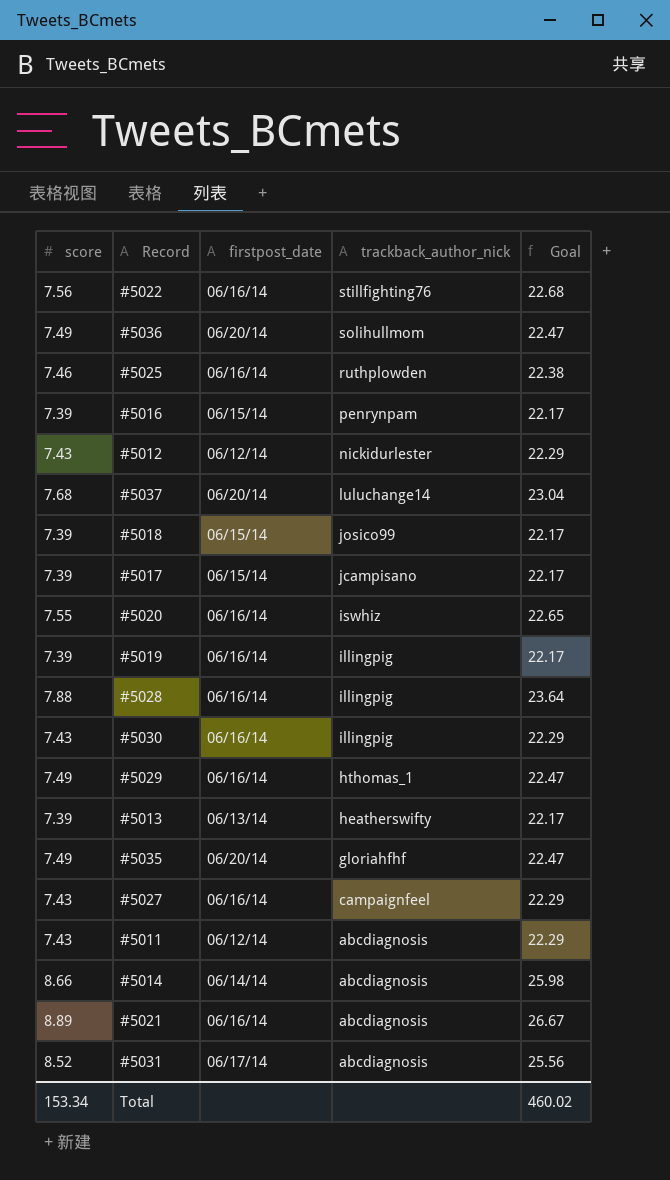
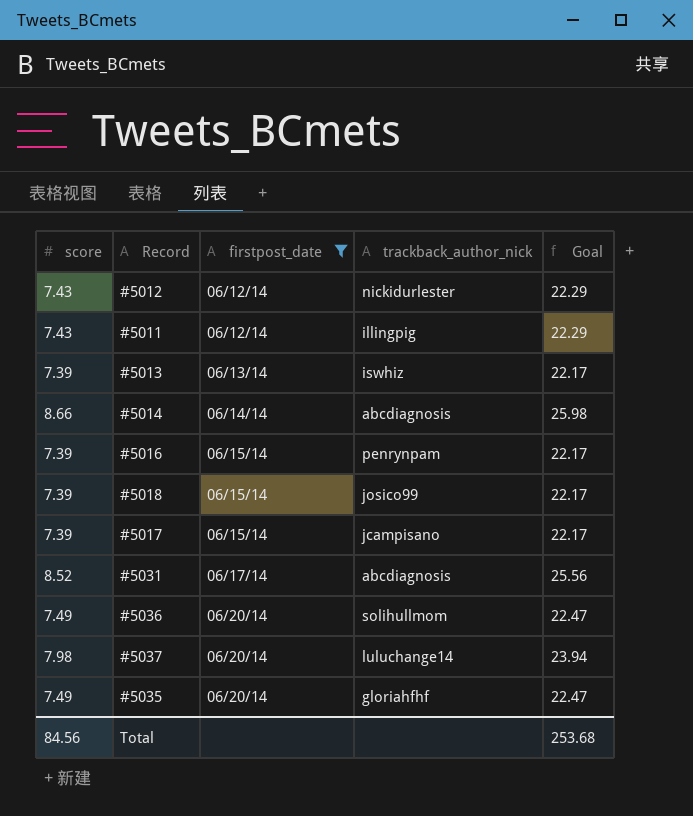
filter: none -> firstpost_date != 06/16/14
row order: trackback_author_nick descending -> firstpost_date ascending
#5011 | trackback_author_nick: abcdiagnosis -> illingpig
#5013 | trackback_author_nick: heatherswifty -> iswhiz
#5037 | score: 7.68 -> 7.98
#5037 | Goal: 23.04 -> 23.94
Total | score: 153.34 -> 84.56
Total | Goal: 460.02 -> 253.68

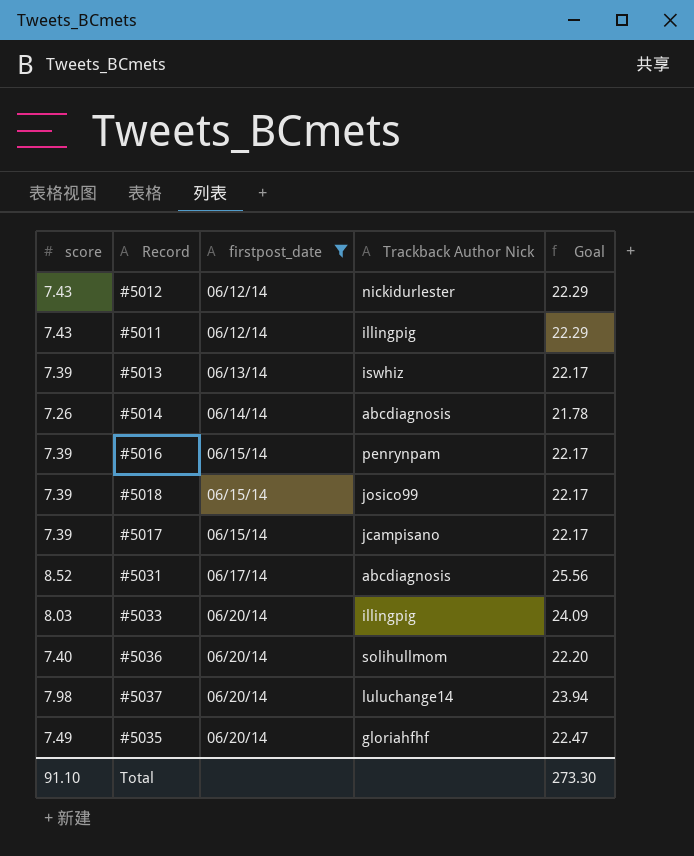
column name: trackback_author_nick -> Trackback Author Nick
#5014 | score: 8.66 -> 7.26
#5014 | Goal: 25.98 -> 21.78
row #5033: none -> 8.03 | 06/20/14 | illingpig | 24.09
#5036 | score: 7.49 -> 7.40
#5036 | Goal: 22.47 -> 22.20
Total | score: 84.56 -> 91.10
Total | Goal: 253.68 -> 273.30

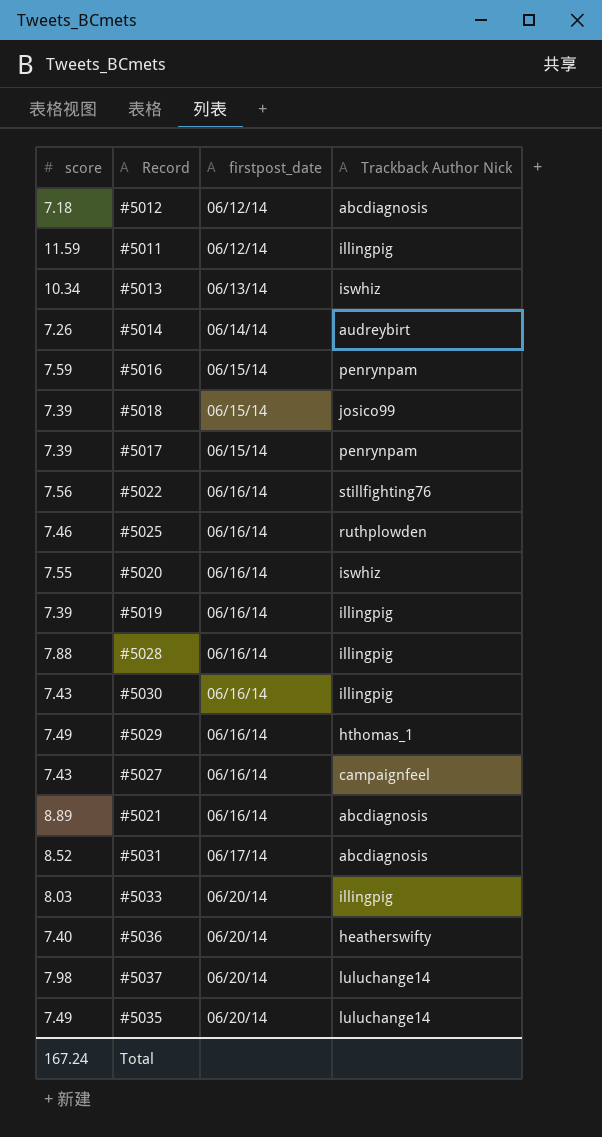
filter: firstpost_date != 06/16/14 -> none
column Goal | formula: [score] * 3 -> none
#5012 | score: 7.43 -> 7.18
#5012 | Trackback Author Nick: nickidurlester -> abcdiagnosis
#5011 | score: 7.43 -> 11.59
#5013 | score: 7.39 -> 10.34
#5014 | Trackback Author Nick: abcdiagnosis -> audreybirt
#5016 | score: 7.39 -> 7.59
#5017 | Trackback Author Nick: jcampisano -> penrynpam
#5036 | Trackback Author Nick: solihullmom -> heatherswifty
#5035 | Trackback Author Nick: gloriahfhf -> luluchange14
Total | score: 91.10 -> 167.24

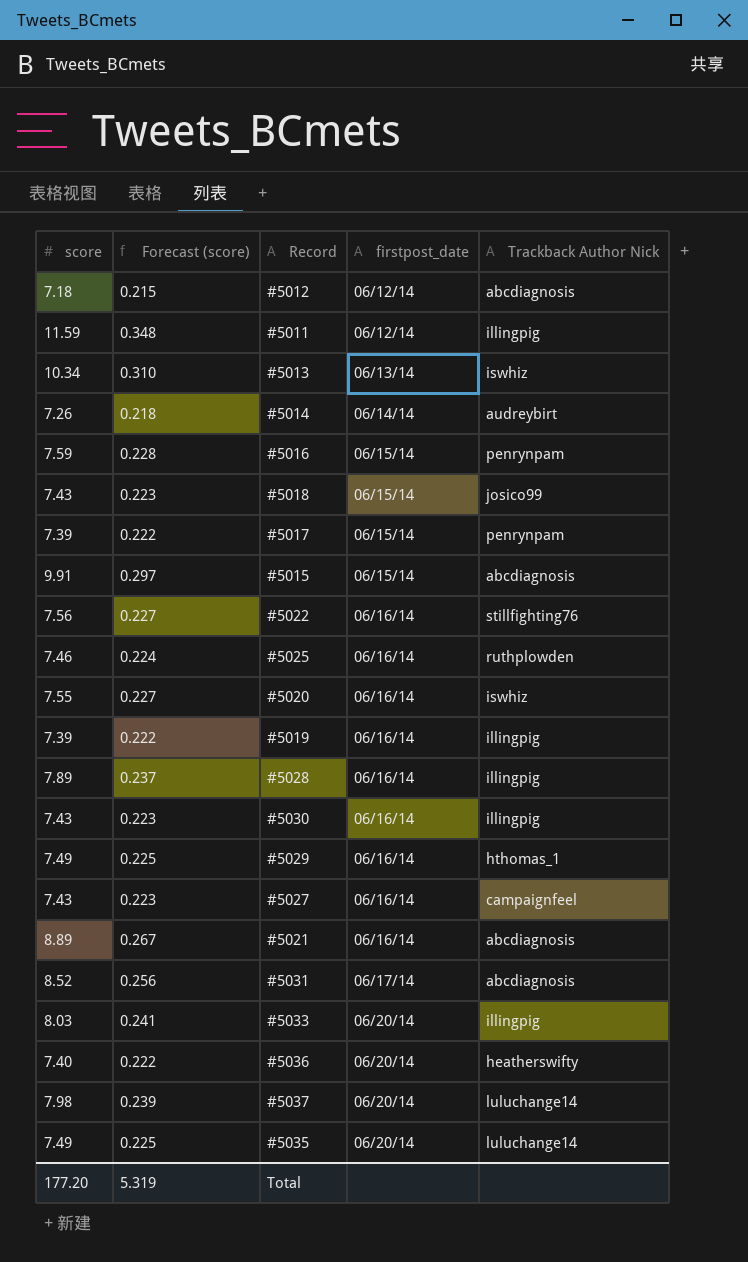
column Forecast (score) | formula: none -> [score] * 0.03
#5018 | score: 7.39 -> 7.43
row #5015: none -> 9.91 | 0.297 | 06/15/14 | abcdiagnosis
#5028 | score: 7.88 -> 7.89
Total | score: 167.24 -> 177.20

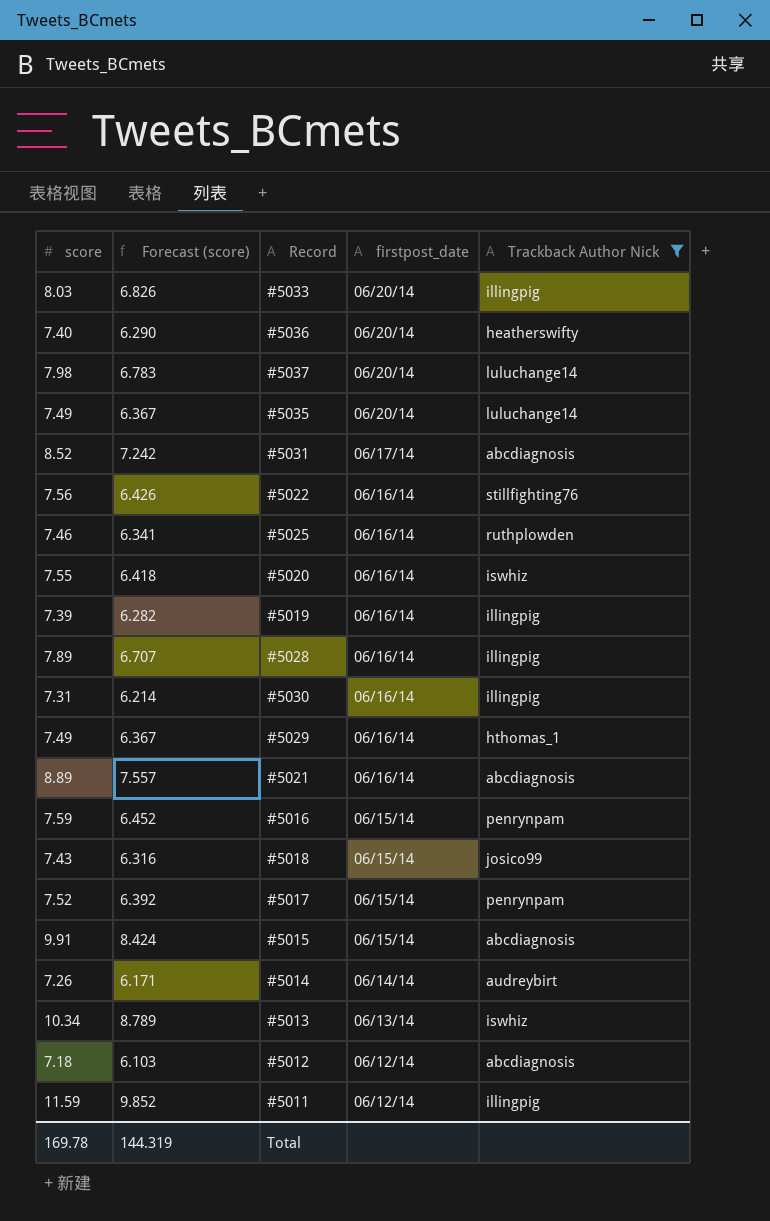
filter: none -> Trackback Author Nick != campaignfeel
row order: firstpost_date ascending -> firstpost_date descending
column Forecast (score) | formula: [score] * 0.03 -> [score] * 0.85
#5030 | score: 7.43 -> 7.31
#5017 | score: 7.39 -> 7.52
Total | score: 177.20 -> 169.78
Total | Forecast (score): 5.319 -> 144.319

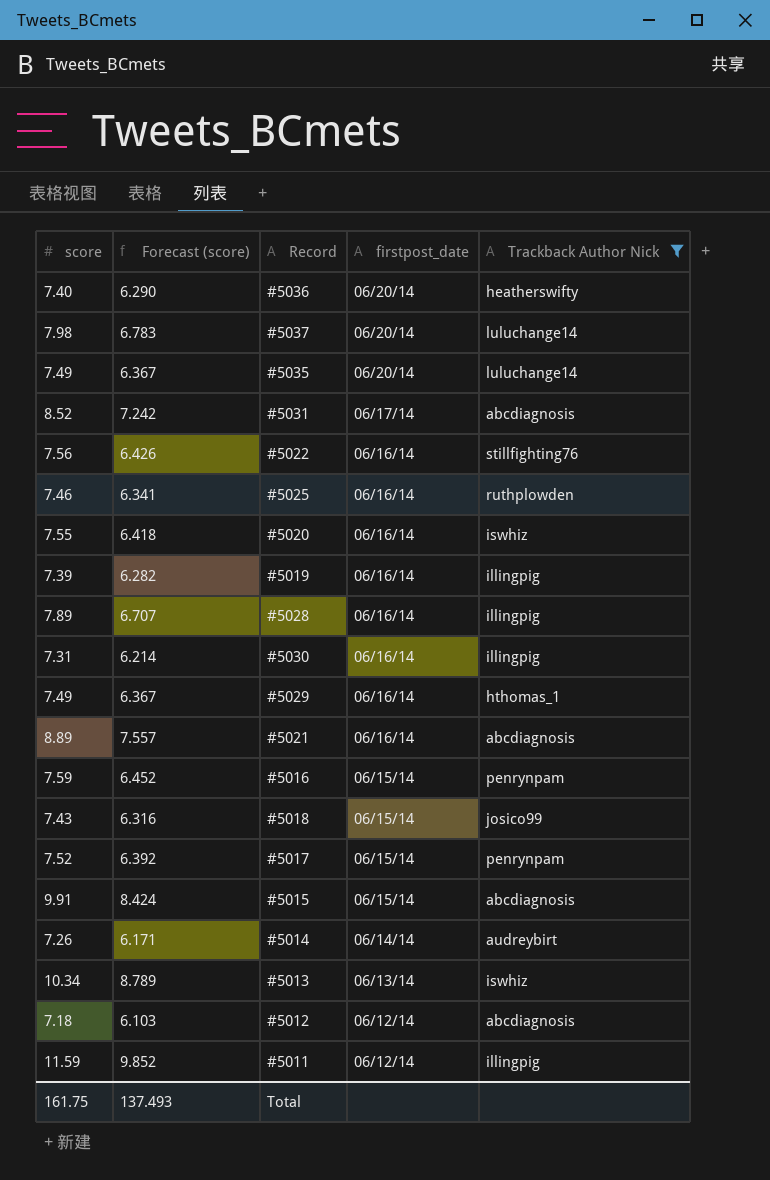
row #5033: 8.03 | 6.826 | 06/20/14 | illingpig -> none
Total | score: 169.78 -> 161.75
Total | Forecast (score): 144.319 -> 137.493

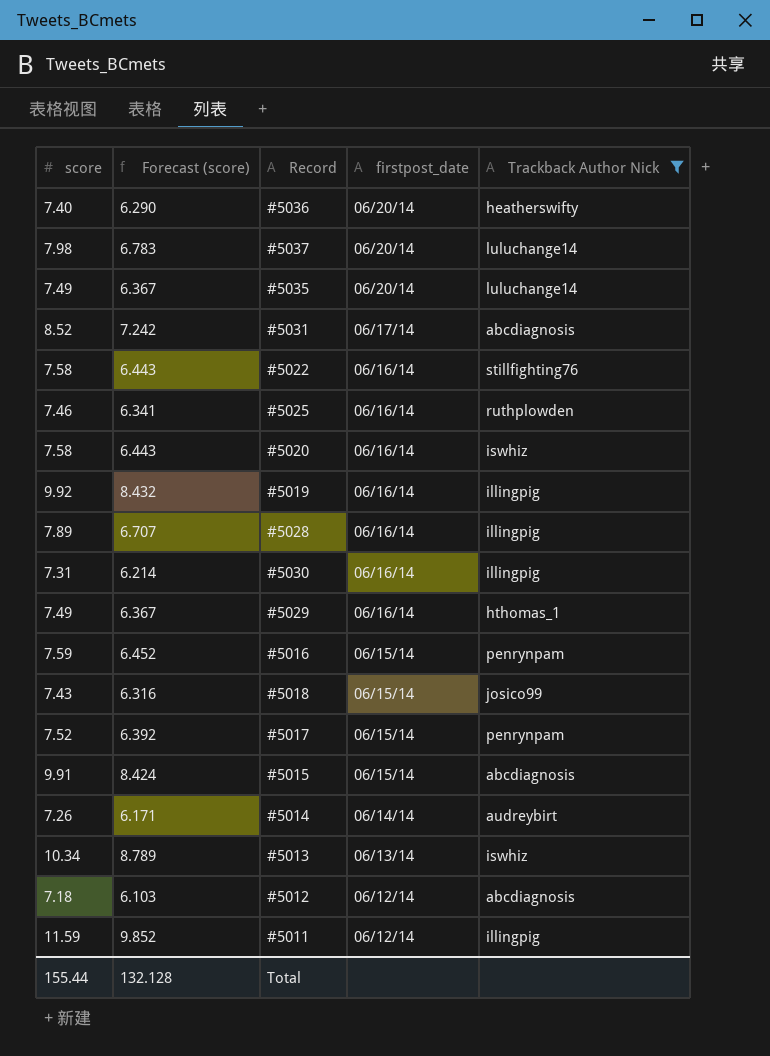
row #5021: 8.89 | 7.557 | 06/16/14 | abcdiagnosis -> none
#5022 | score: 7.56 -> 7.58
#5022 | Forecast (score): 6.426 -> 6.443
#5020 | score: 7.55 -> 7.58
#5020 | Forecast (score): 6.418 -> 6.443
#5019 | score: 7.39 -> 9.92
#5019 | Forecast (score): 6.282 -> 8.432
Total | score: 161.75 -> 155.44
Total | Forecast (score): 137.493 -> 132.128

